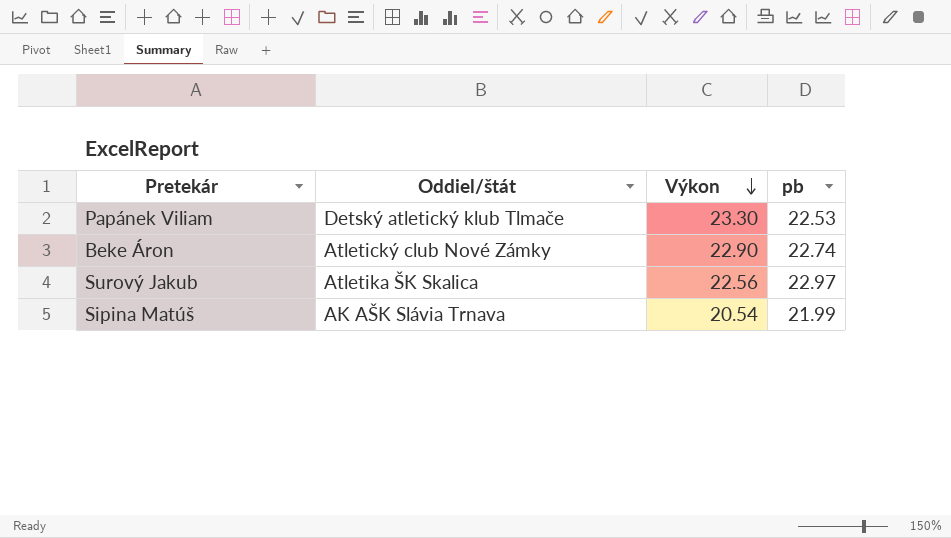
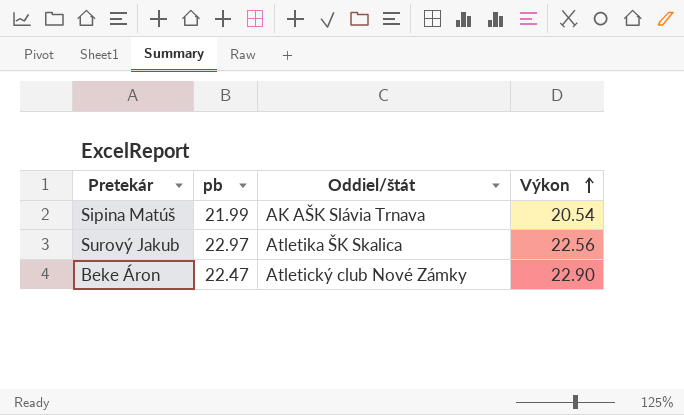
row order: Výkon descending -> Výkon ascending
column pb | position: 4 -> 2
row Papánek Viliam: Detský atletický klub Tlmače | 23.30 | 22.53 -> none
Beke Áron | pb: 22.74 -> 22.47

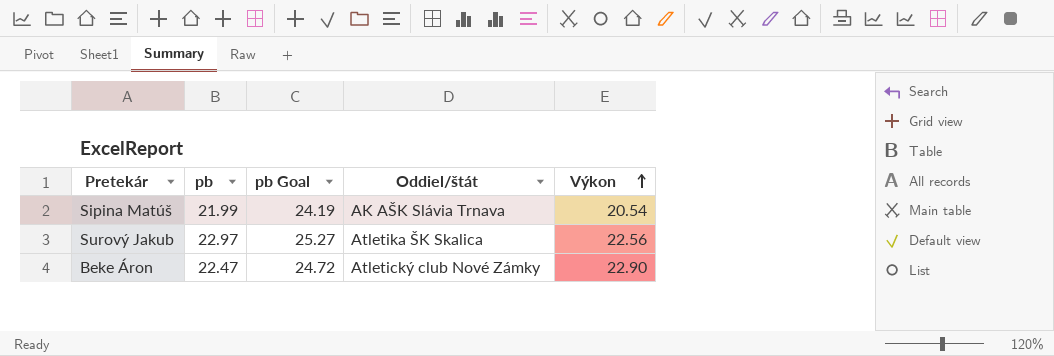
column pb Goal | formula: none -> [pb] * 1.1

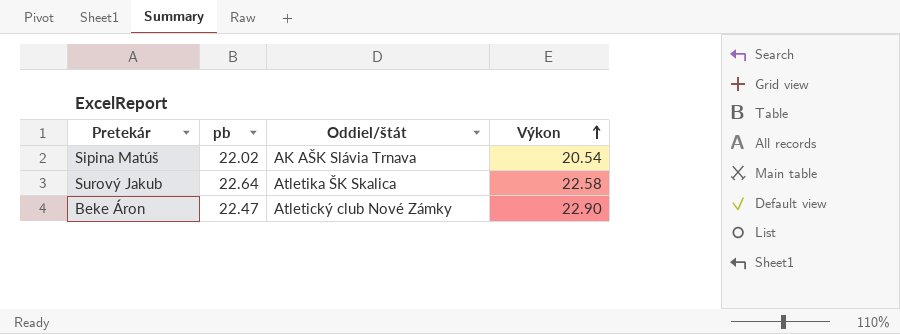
column pb Goal | formula: [pb] * 1.1 -> none
Sipina Matúš | pb: 21.99 -> 22.02
Surový Jakub | pb: 22.97 -> 22.64
Surový Jakub | Výkon: 22.56 -> 22.58

